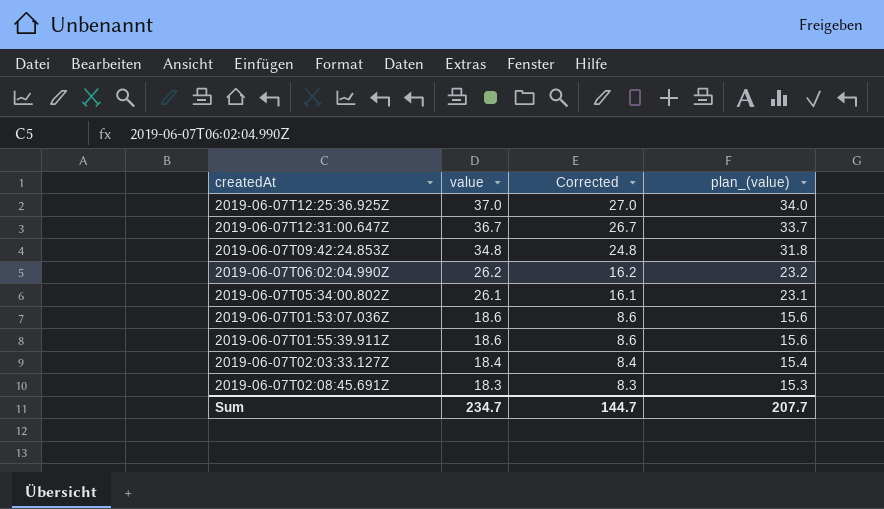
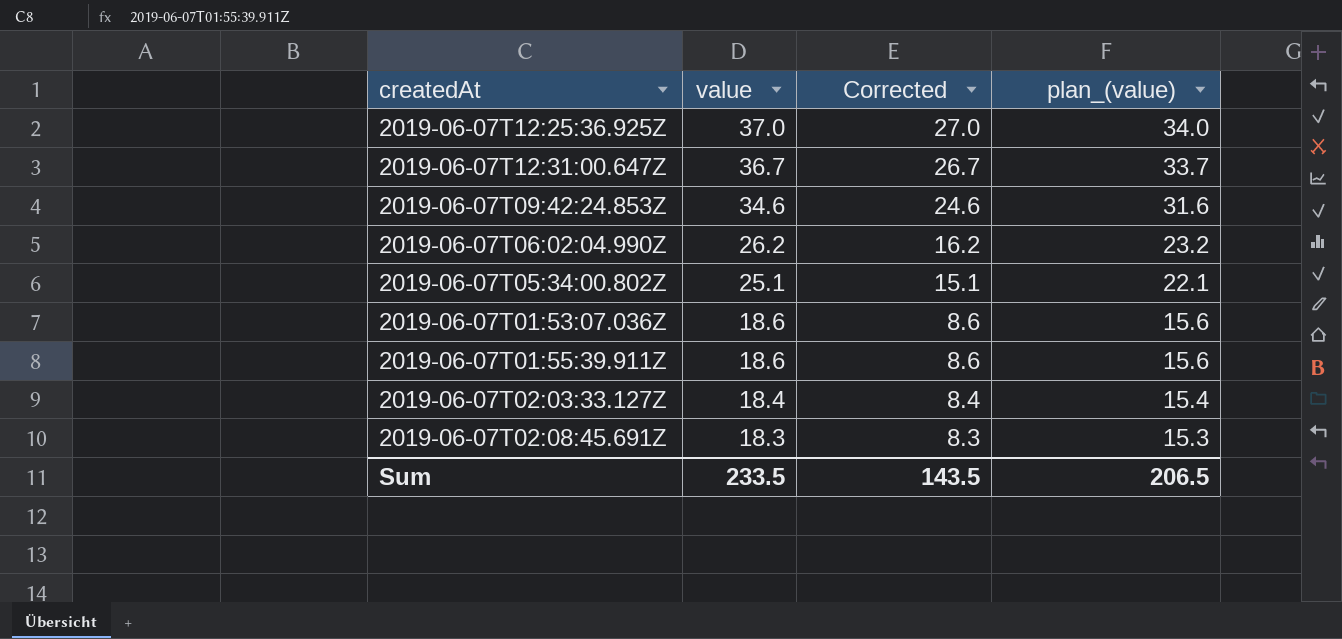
2019-06-07T09:42:24.853Z | value: 34.8 -> 34.6
2019-06-07T09:42:24.853Z | Corrected: 24.8 -> 24.6
2019-06-07T09:42:24.853Z | plan_(value): 31.8 -> 31.6
2019-06-07T05:34:00.802Z | value: 26.1 -> 25.1
2019-06-07T05:34:00.802Z | Corrected: 16.1 -> 15.1
2019-06-07T05:34:00.802Z | plan_(value): 23.1 -> 22.1
Sum | value: 234.7 -> 233.5
Sum | Corrected: 144.7 -> 143.5
Sum | plan_(value): 207.7 -> 206.5

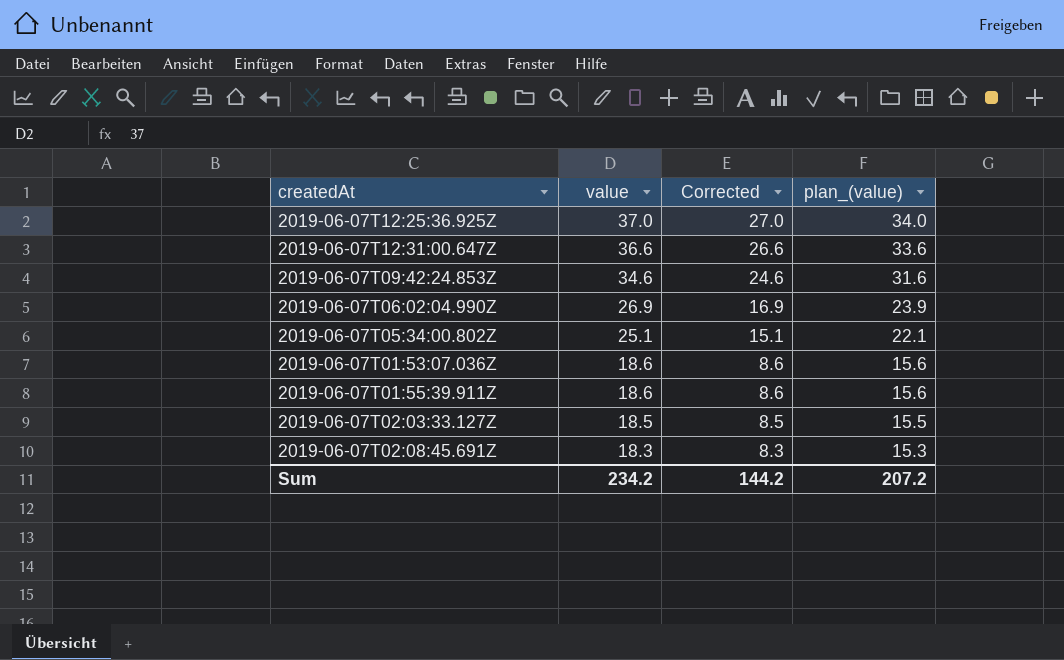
2019-06-07T12:31:00.647Z | value: 36.7 -> 36.6
2019-06-07T12:31:00.647Z | Corrected: 26.7 -> 26.6
2019-06-07T12:31:00.647Z | plan_(value): 33.7 -> 33.6
2019-06-07T06:02:04.990Z | value: 26.2 -> 26.9
2019-06-07T06:02:04.990Z | Corrected: 16.2 -> 16.9
2019-06-07T06:02:04.990Z | plan_(value): 23.2 -> 23.9
2019-06-07T02:03:33.127Z | value: 18.4 -> 18.5
2019-06-07T02:03:33.127Z | Corrected: 8.4 -> 8.5
2019-06-07T02:03:33.127Z | plan_(value): 15.4 -> 15.5
Sum | value: 233.5 -> 234.2
Sum | Corrected: 143.5 -> 144.2
Sum | plan_(value): 206.5 -> 207.2

